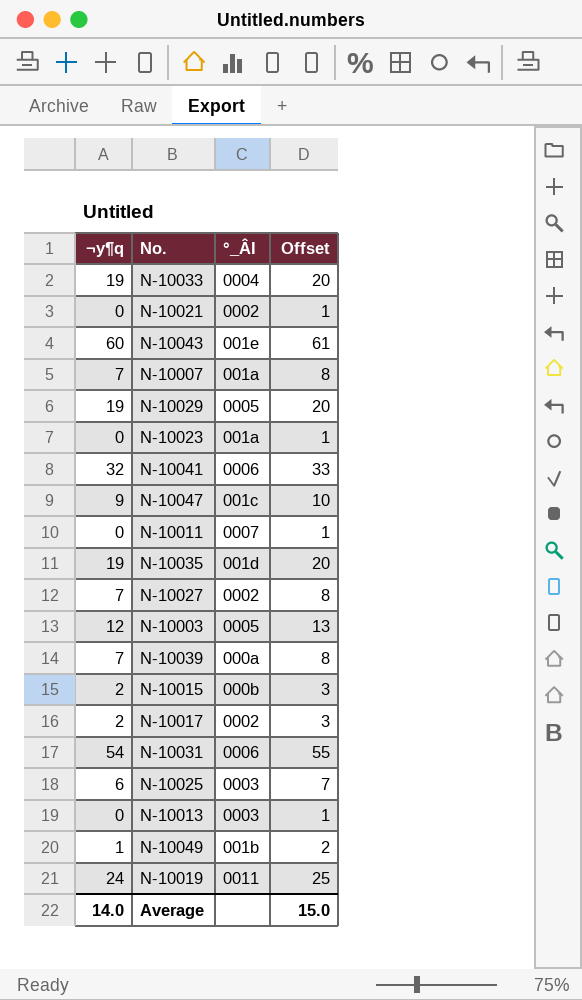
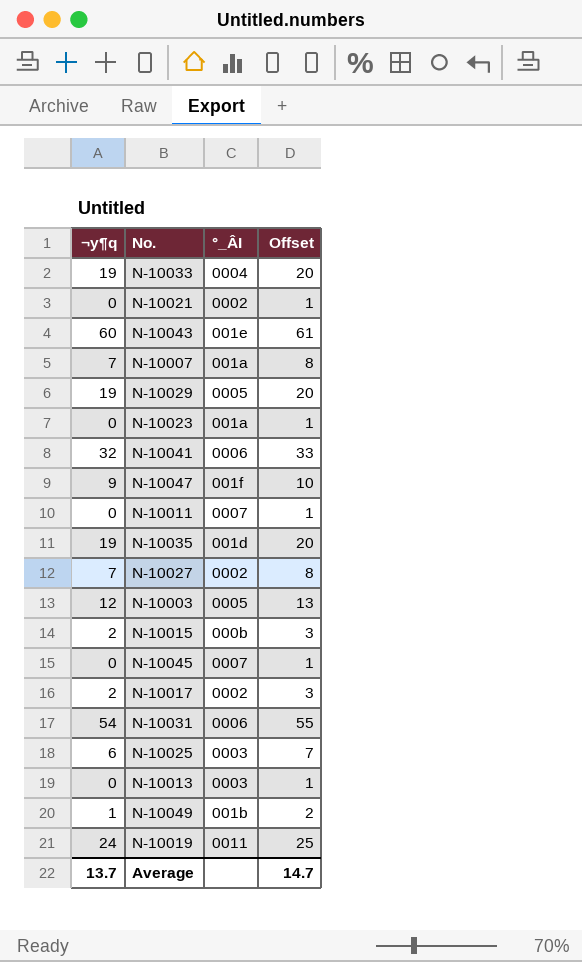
row N-10039: 7 | 000a | 8 -> none
N-10047 | °_ÂI: 001c -> 001f
row N-10045: none -> 0 | 0007 | 1
Average | ¬y¶q: 14.0 -> 13.7
Average | Offset: 15.0 -> 14.7

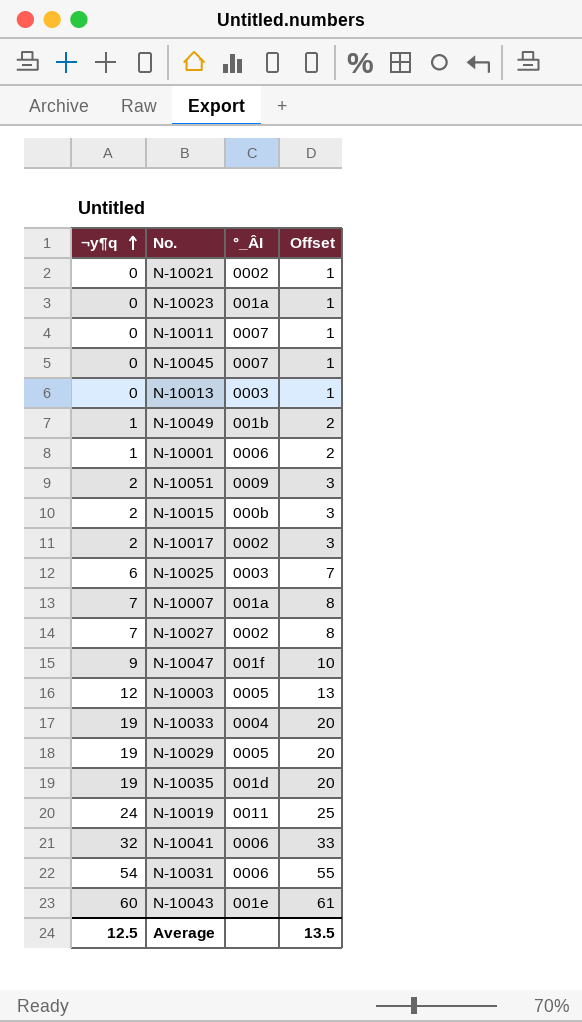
row order: none -> ¬y¶q ascending
row N-10001: none -> 1 | 0006 | 2
row N-10051: none -> 2 | 0009 | 3
Average | ¬y¶q: 13.7 -> 12.5
Average | Offset: 14.7 -> 13.5

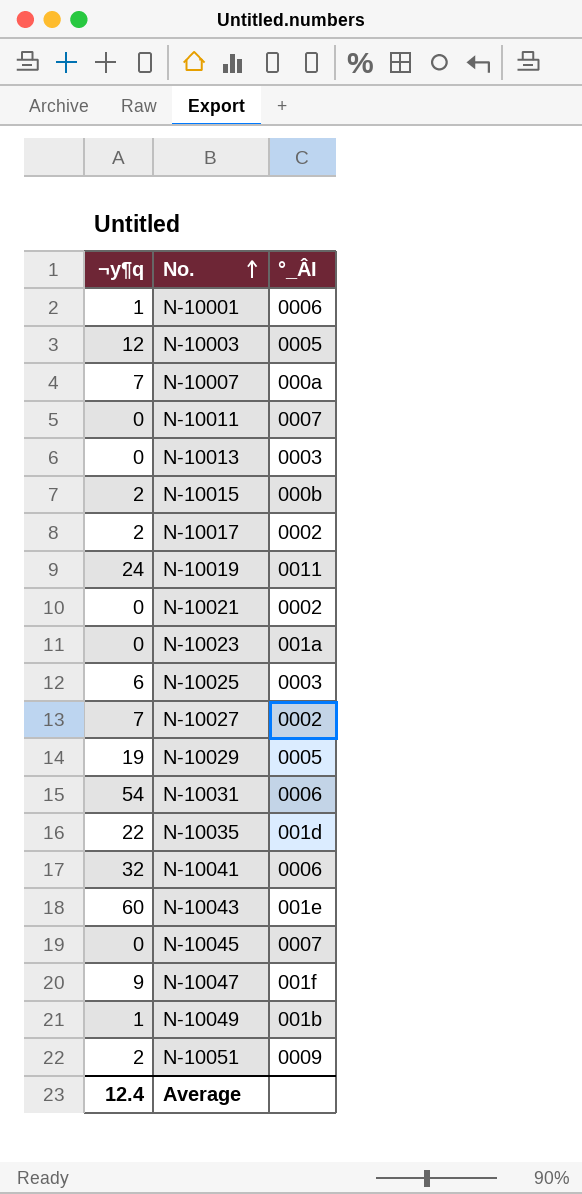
row order: ¬y¶q ascending -> No. ascending
column Offset | formula: [¬y¶q] + 1 -> none
row N-10033: 19 | 0004 | 20 -> none
N-10007 | °_ÂI: 001a -> 000a
N-10035 | ¬y¶q: 19 -> 22
Average | ¬y¶q: 12.5 -> 12.4

